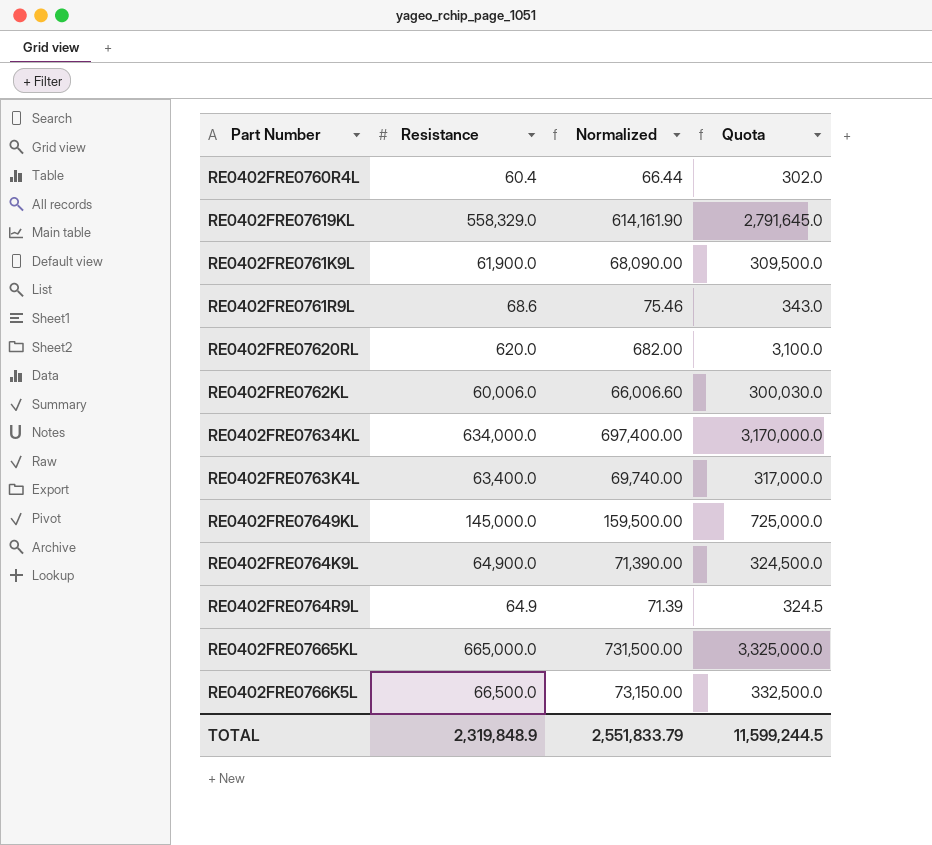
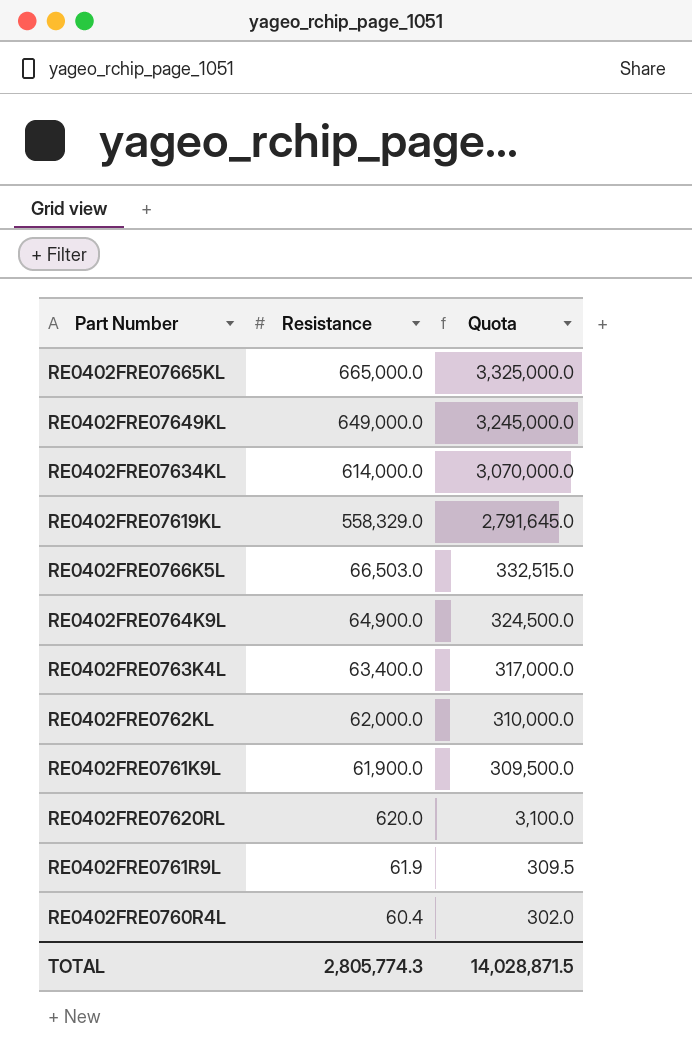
row order: none -> Resistance descending
column Normalized | formula: [Resistance] * 1.1 -> none
row RE0402FRE0764R9L: 64.9 | 71.39 | 324.5 -> none
RE0402FRE07649KL | Resistance: 145,000.0 -> 649,000.0
RE0402FRE07649KL | Quota: 725,000.0 -> 3,245,000.0
RE0402FRE07634KL | Resistance: 634,000.0 -> 614,000.0
RE0402FRE07634KL | Quota: 3,170,000.0 -> 3,070,000.0
RE0402FRE0766K5L | Resistance: 66,500.0 -> 66,503.0
RE0402FRE0766K5L | Quota: 332,500.0 -> 332,515.0
RE0402FRE0762KL | Resistance: 60,006.0 -> 62,000.0
RE0402FRE0762KL | Quota: 300,030.0 -> 310,000.0
RE0402FRE0761R9L | Resistance: 68.6 -> 61.9
RE0402FRE0761R9L | Quota: 343.0 -> 309.5
TOTAL | Resistance: 2,319,848.9 -> 2,805,774.3
TOTAL | Quota: 11,599,244.5 -> 14,028,871.5

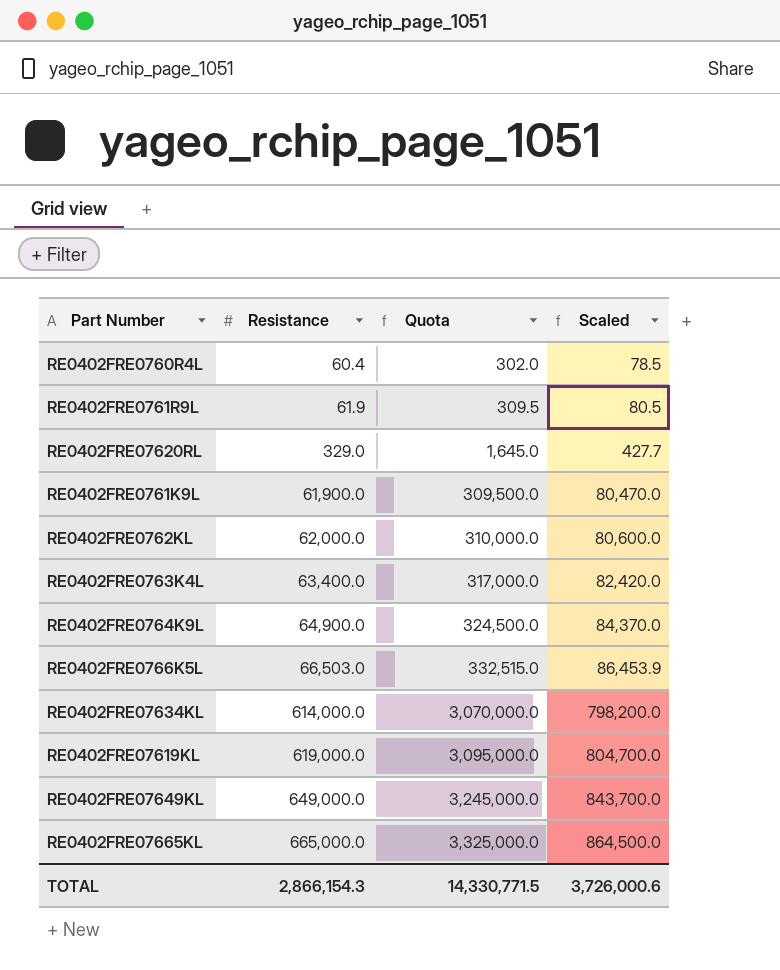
row order: Resistance descending -> Resistance ascending
column Scaled | formula: none -> [Resistance] * 1.3
RE0402FRE07620RL | Resistance: 620.0 -> 329.0
RE0402FRE07620RL | Quota: 3,100.0 -> 1,645.0
RE0402FRE07619KL | Resistance: 558,329.0 -> 619,000.0
RE0402FRE07619KL | Quota: 2,791,645.0 -> 3,095,000.0
TOTAL | Resistance: 2,805,774.3 -> 2,866,154.3
TOTAL | Quota: 14,028,871.5 -> 14,330,771.5

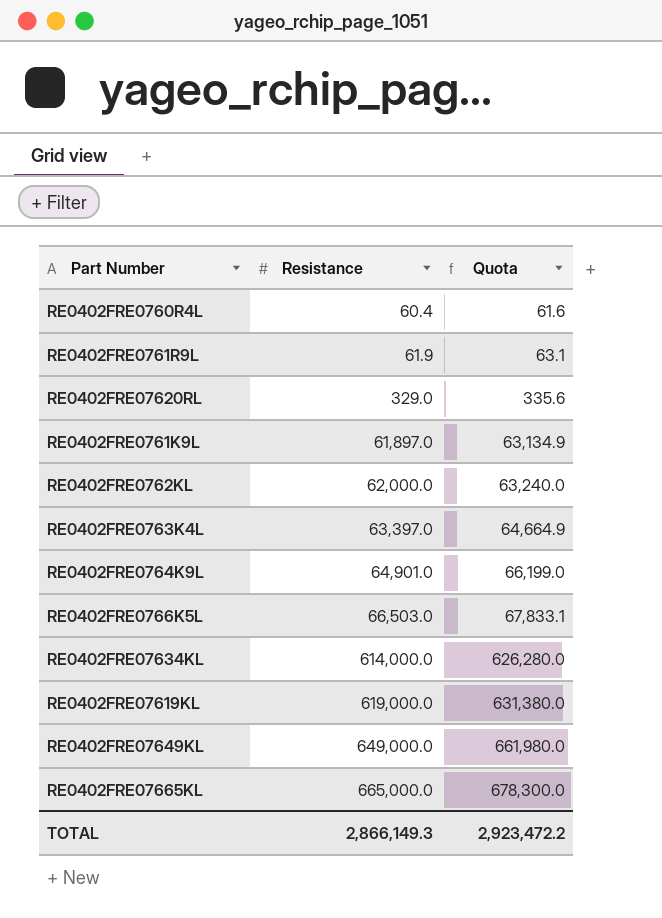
column Scaled | formula: [Resistance] * 1.3 -> none
column Quota | formula: [Resistance] * 5 -> [Resistance] * 1.02
RE0402FRE0761K9L | Resistance: 61,900.0 -> 61,897.0
RE0402FRE0763K4L | Resistance: 63,400.0 -> 63,397.0
RE0402FRE0764K9L | Resistance: 64,900.0 -> 64,901.0
TOTAL | Resistance: 2,866,154.3 -> 2,866,149.3
TOTAL | Quota: 14,330,771.5 -> 2,923,472.2

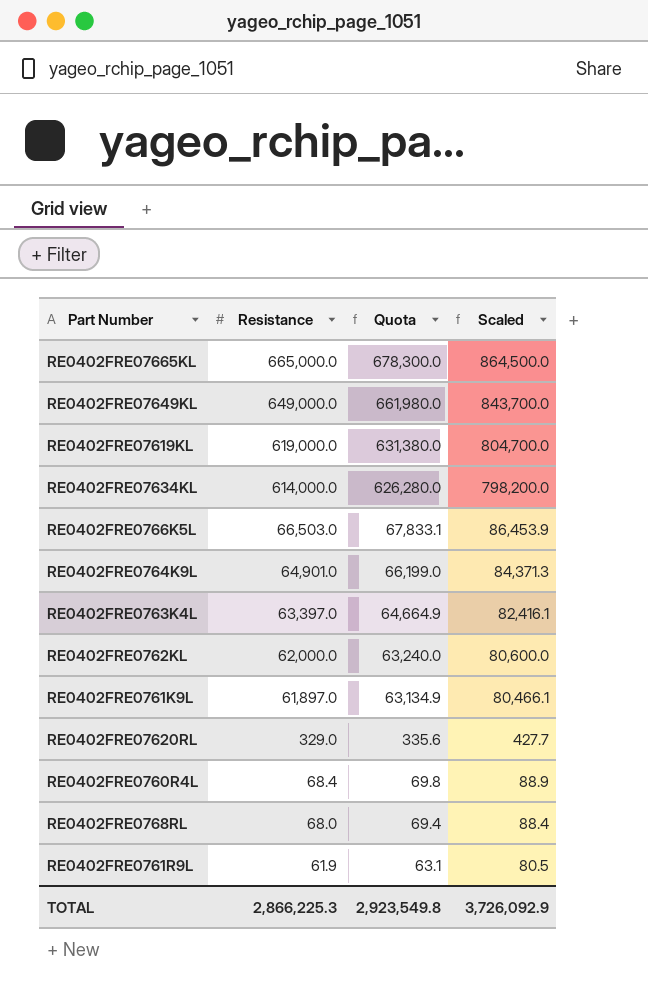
row order: Resistance ascending -> Resistance descending
column Scaled | formula: none -> [Resistance] * 1.3
RE0402FRE0760R4L | Resistance: 60.4 -> 68.4
RE0402FRE0760R4L | Quota: 61.6 -> 69.8
row RE0402FRE0768RL: none -> 68.0 | 69.4 | 88.4
TOTAL | Resistance: 2,866,149.3 -> 2,866,225.3
TOTAL | Quota: 2,923,472.2 -> 2,923,549.8

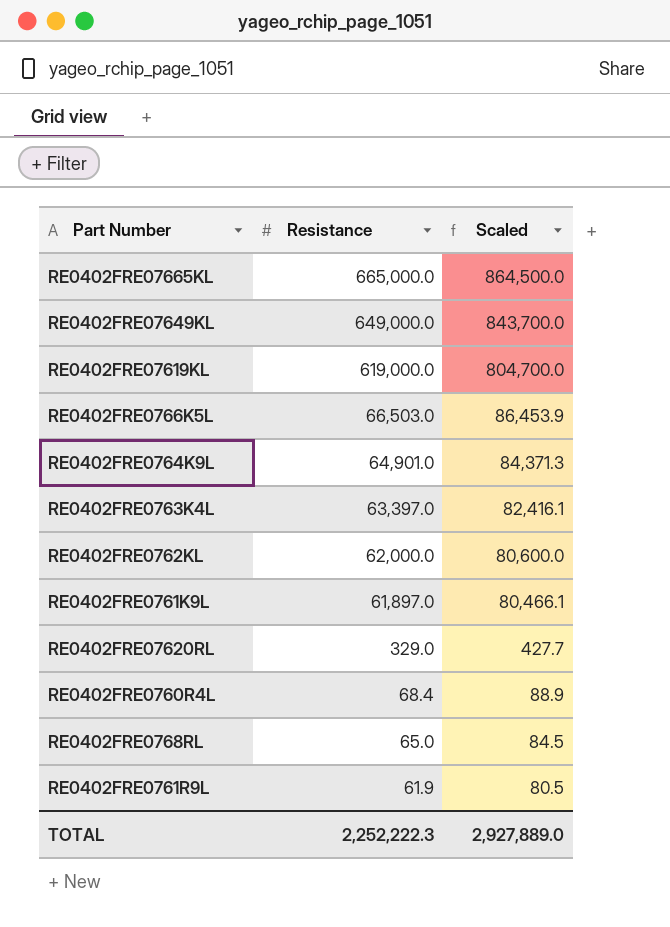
column Quota | formula: [Resistance] * 1.02 -> none
row RE0402FRE07634KL: 614,000.0 | 626,280.0 | 798,200.0 -> none
RE0402FRE0768RL | Resistance: 68.0 -> 65.0
RE0402FRE0768RL | Scaled: 88.4 -> 84.5
TOTAL | Resistance: 2,866,225.3 -> 2,252,222.3
TOTAL | Scaled: 3,726,092.9 -> 2,927,889.0

